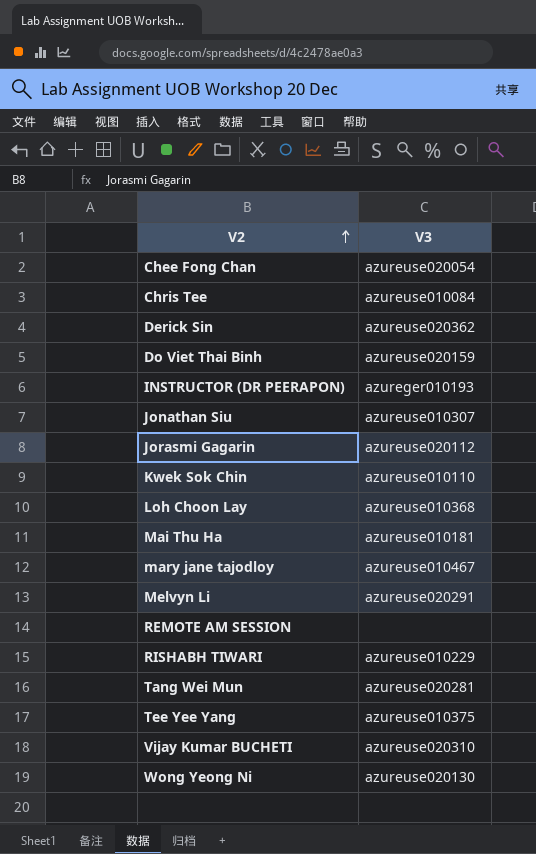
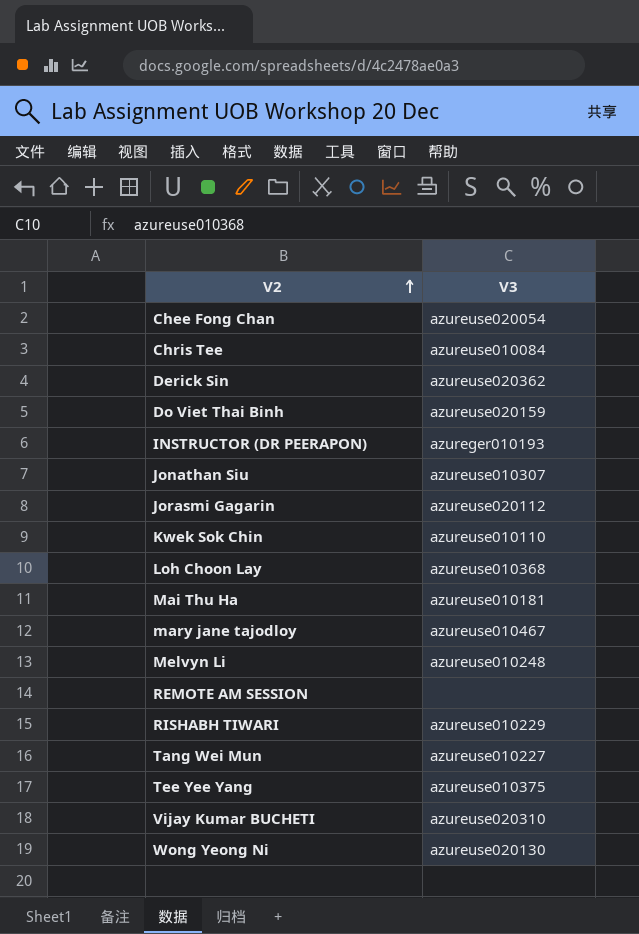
Melvyn Li | V3: azureuse020291 -> azureuse010248
Tang Wei Mun | V3: azureuse020281 -> azureuse010227

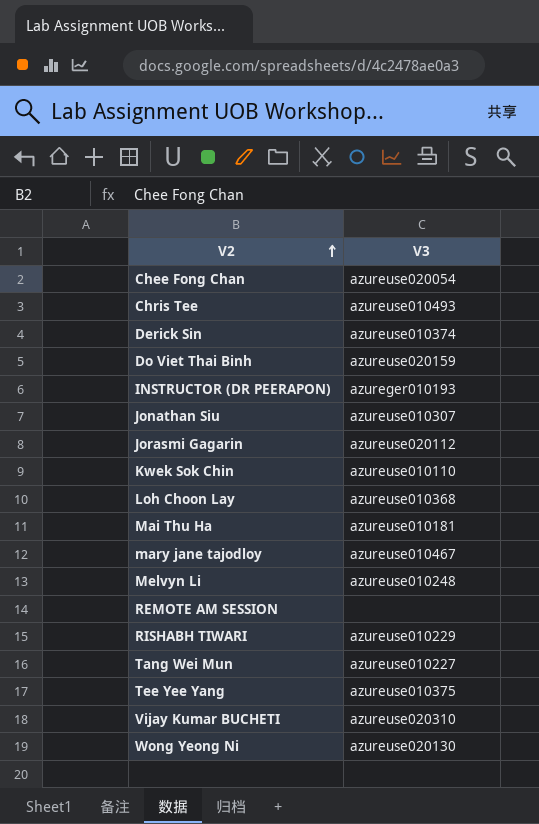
Chris Tee | V3: azureuse010084 -> azureuse010493
Derick Sin | V3: azureuse020362 -> azureuse010374

